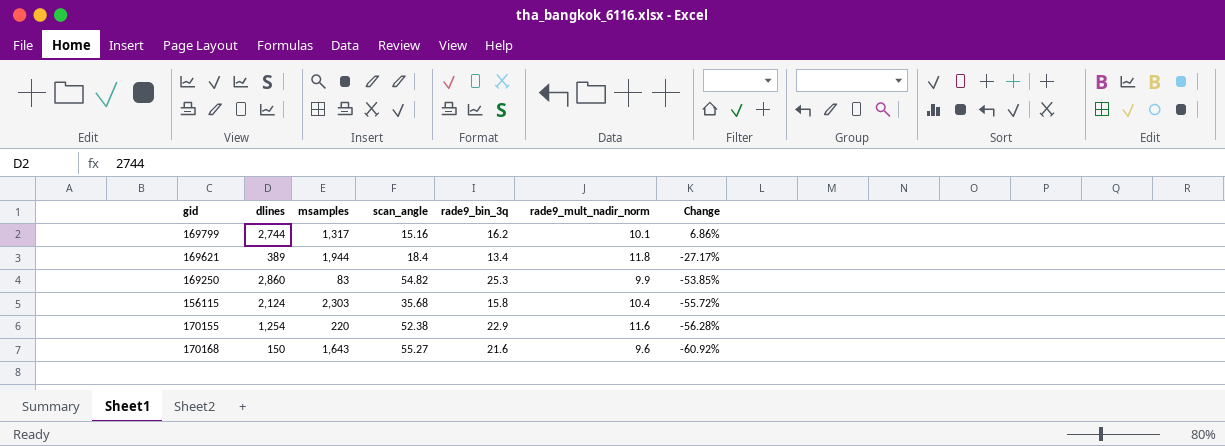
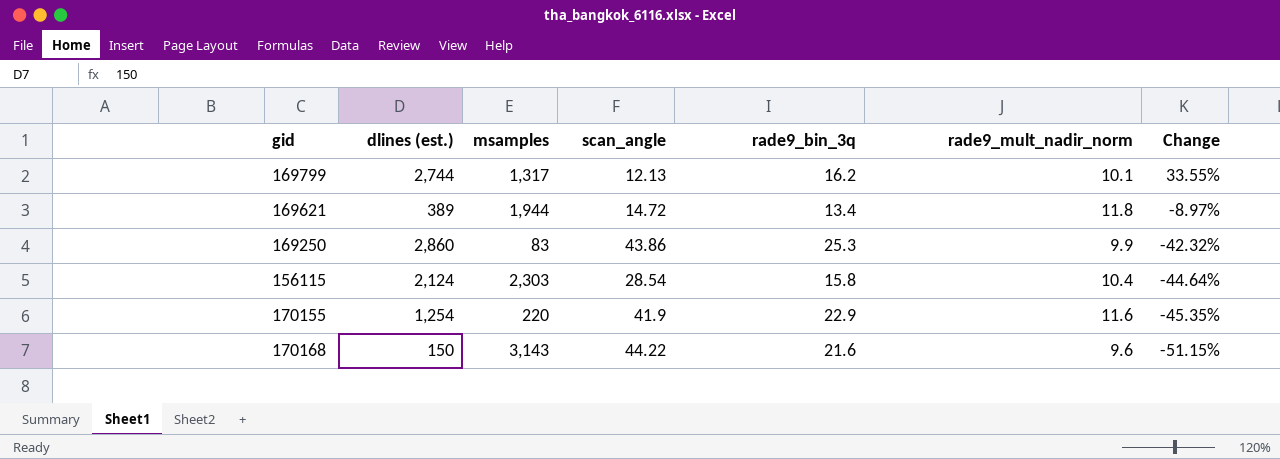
column name: dlines -> dlines (est.)
169799 | scan_angle: 15.16 -> 12.13
169799 | Change: 6.86% -> 33.55%
169621 | scan_angle: 18.4 -> 14.72
169621 | Change: -27.17% -> -8.97%
169250 | scan_angle: 54.82 -> 43.86
169250 | Change: -53.85% -> -42.32%
156115 | scan_angle: 35.68 -> 28.54
156115 | Change: -55.72% -> -44.64%
170155 | scan_angle: 52.38 -> 41.9
170155 | Change: -56.28% -> -45.35%
170168 | msamples: 1,643 -> 3,143
170168 | scan_angle: 55.27 -> 44.22
170168 | Change: -60.92% -> -51.15%

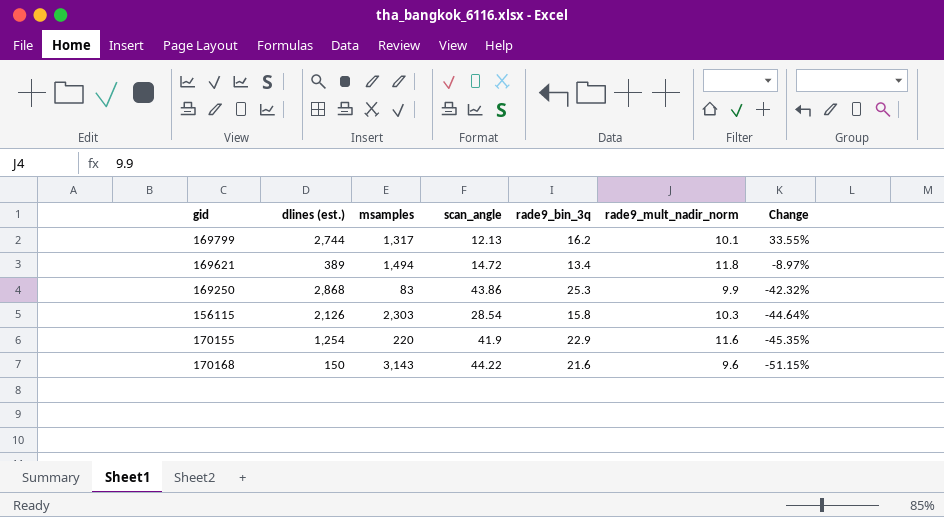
169621 | msamples: 1,944 -> 1,494
169250 | dlines (est.): 2,860 -> 2,868
156115 | dlines (est.): 2,124 -> 2,126
156115 | rade9_mult_nadir_norm: 10.4 -> 10.3

